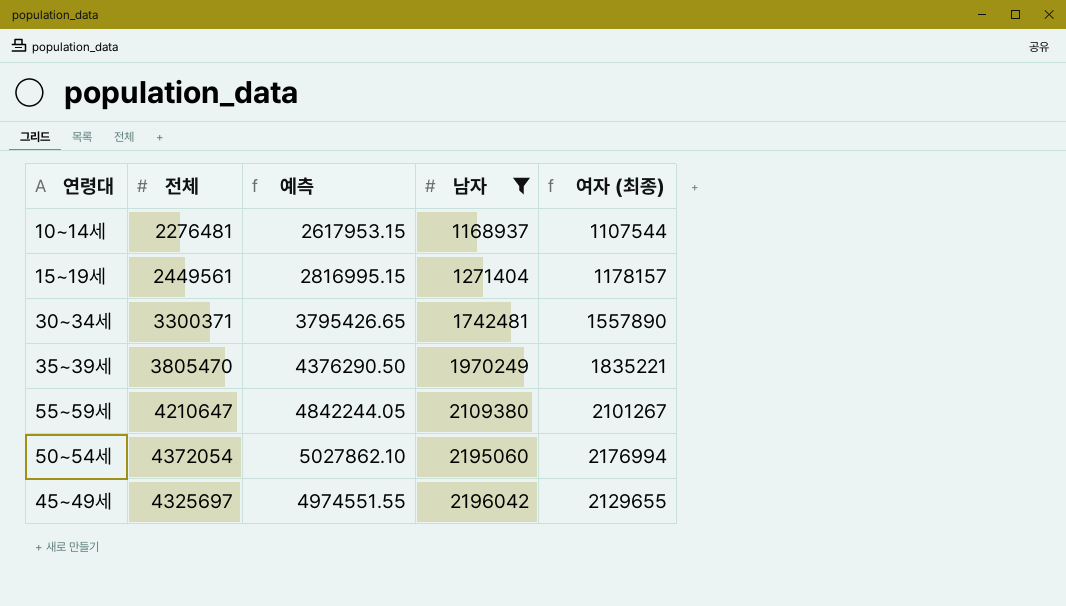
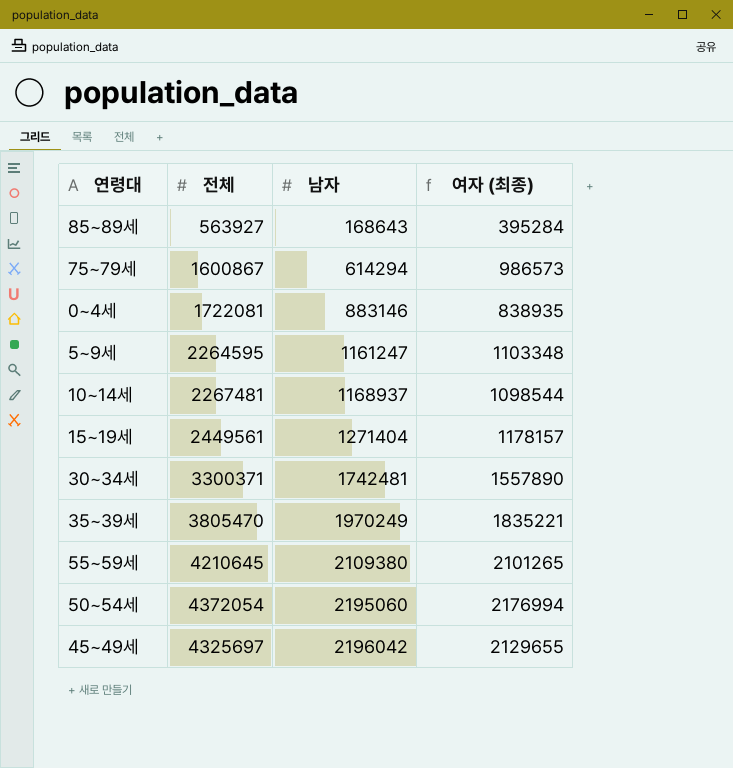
filter: 남자 >= 1168937 -> none
column 예측 | formula: [전체] * 1.15 -> none
10~14세 | 전체: 2276481 -> 2267481
10~14세 | 여자 (최종): 1107544 -> 1098544
55~59세 | 전체: 4210647 -> 4210645
55~59세 | 여자 (최종): 2101267 -> 2101265

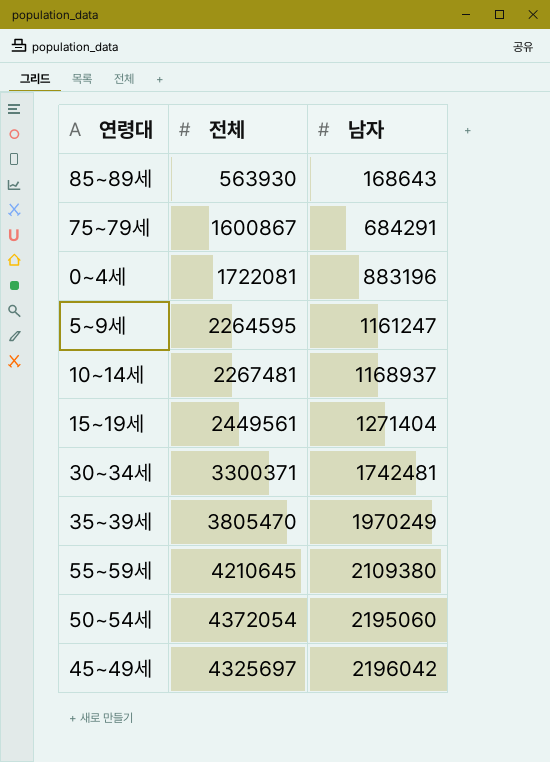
column 여자 (최종) | formula: [전체] - [남자] -> none
85~89세 | 전체: 563927 -> 563930
75~79세 | 남자: 614294 -> 684291
0~4세 | 남자: 883146 -> 883196

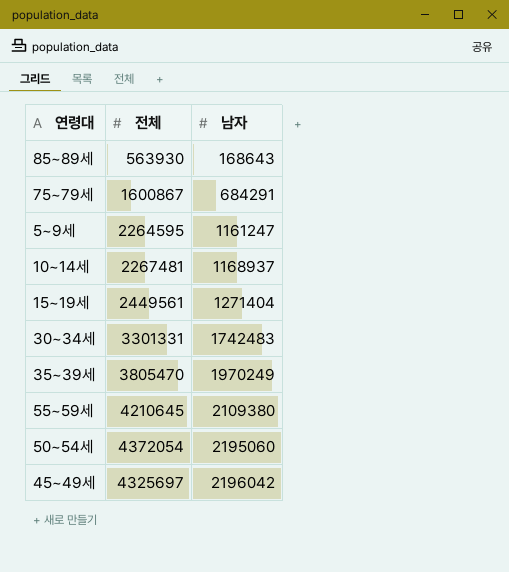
row 0~4세: 1722081 | 883196 -> none
30~34세 | 전체: 3300371 -> 3301331
30~34세 | 남자: 1742481 -> 1742483

